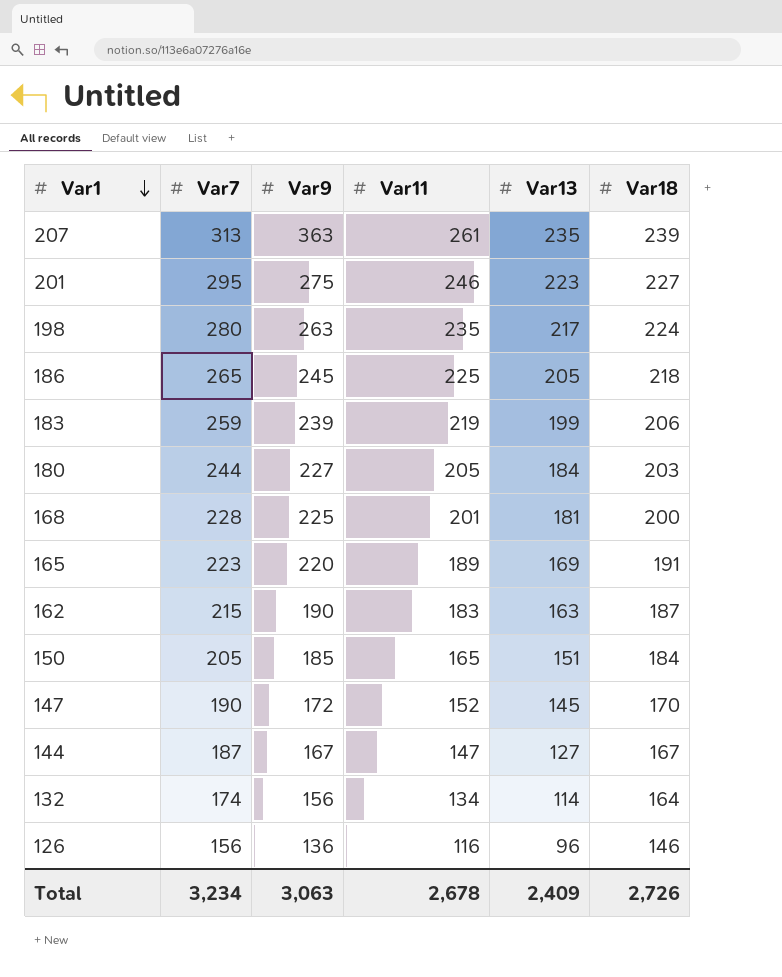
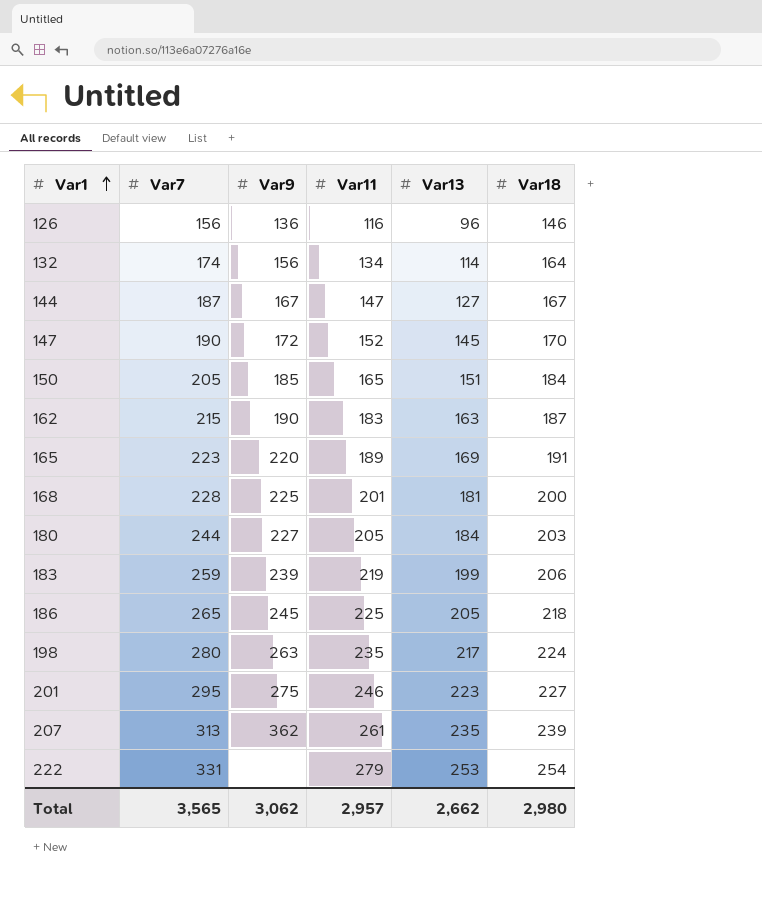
row order: Var1 descending -> Var1 ascending
207 | Var9: 363 -> 362
row 222: none -> 331 | none | 279 | 253 | 254
Total | Var7: 3,234 -> 3,565
Total | Var9: 3,063 -> 3,062
Total | Var11: 2,678 -> 2,957
Total | Var13: 2,409 -> 2,662
Total | Var18: 2,726 -> 2,980

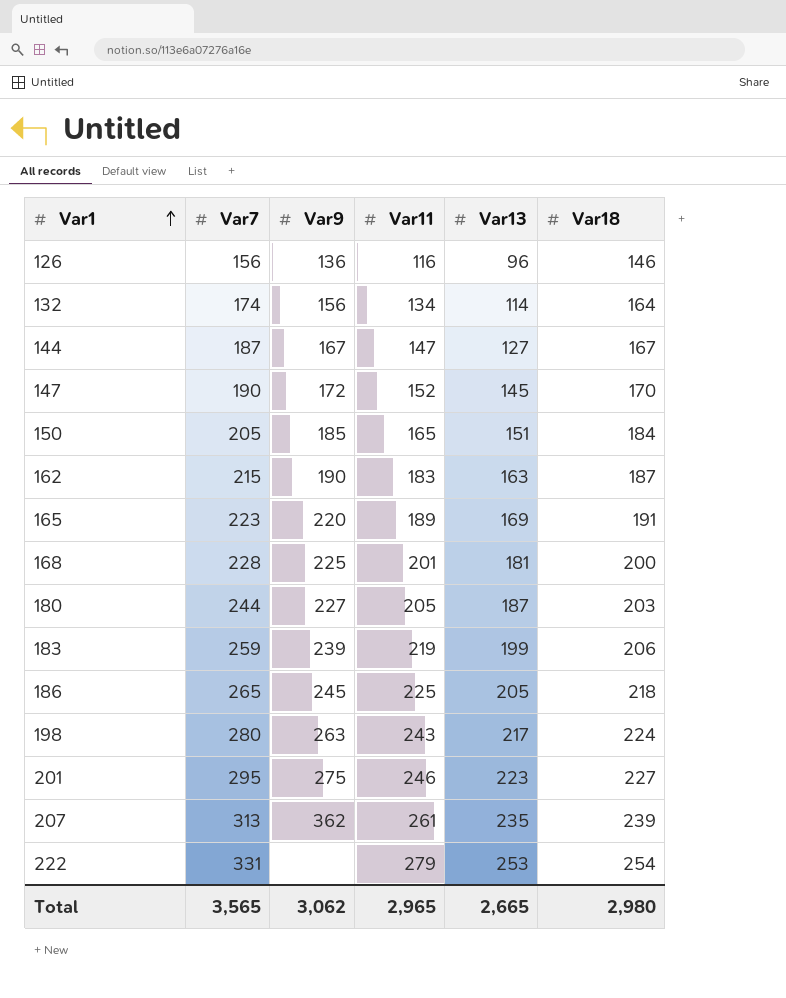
180 | Var13: 184 -> 187
198 | Var11: 235 -> 243
Total | Var11: 2,957 -> 2,965
Total | Var13: 2,662 -> 2,665

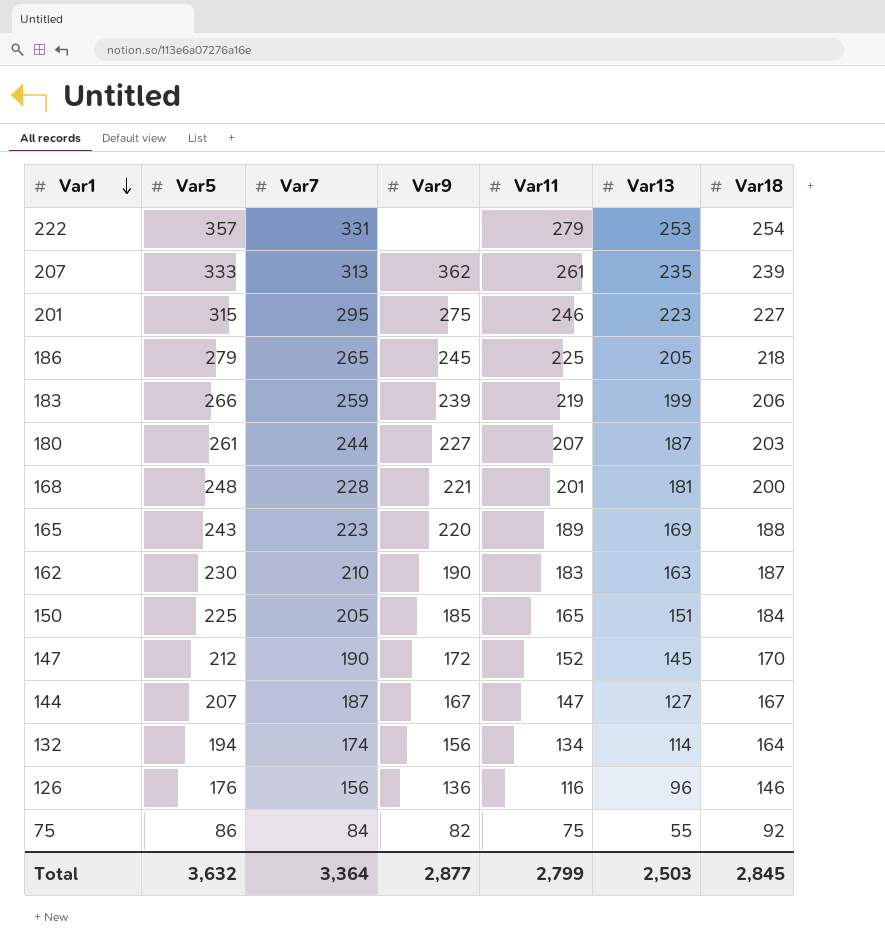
row order: Var1 ascending -> Var1 descending
column Var5 | position: none -> 2
row 198: 280 | 263 | 243 | 217 | 224 -> none
180 | Var11: 205 -> 207
168 | Var9: 225 -> 221
165 | Var18: 191 -> 188
162 | Var7: 215 -> 210
row 75: none -> 86 | 84 | 82 | 75 | 55 | 92
Total | Var7: 3,565 -> 3,364
Total | Var9: 3,062 -> 2,877
Total | Var11: 2,965 -> 2,799
Total | Var13: 2,665 -> 2,503
Total | Var18: 2,980 -> 2,845

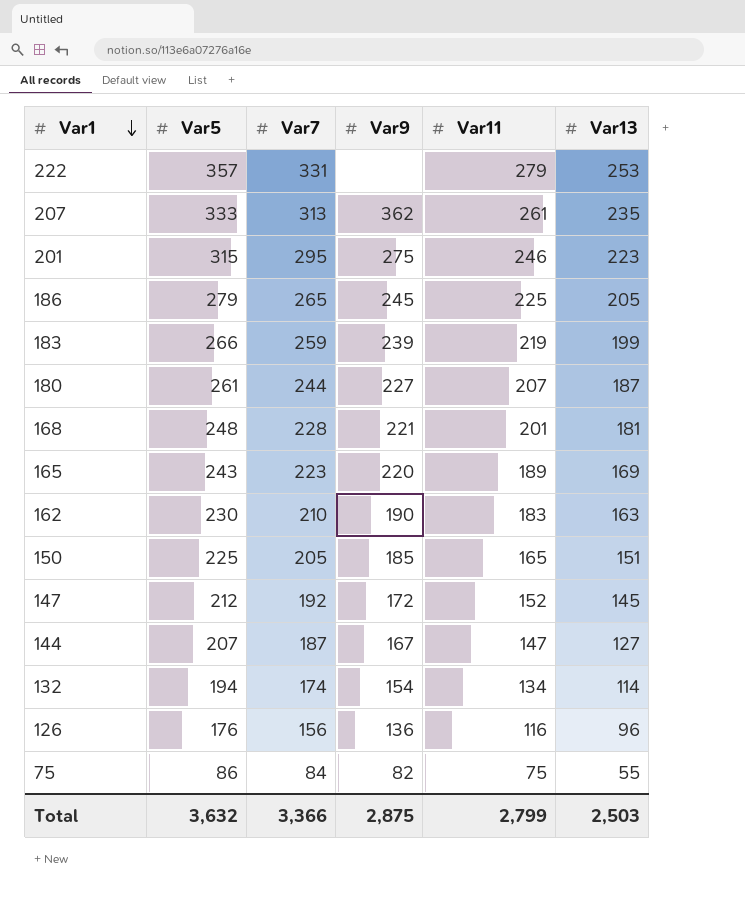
column Var18 | position: 7 -> none
147 | Var7: 190 -> 192
132 | Var9: 156 -> 154
Total | Var7: 3,364 -> 3,366
Total | Var9: 2,877 -> 2,875

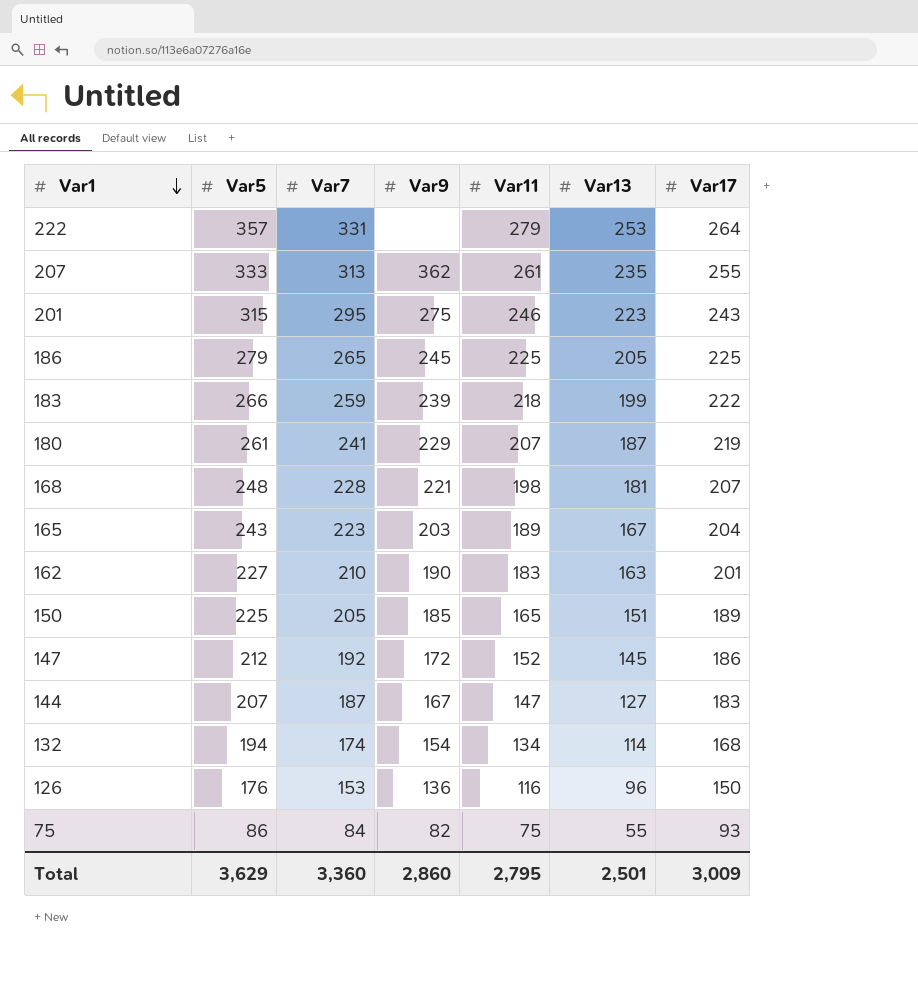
column Var17 | position: none -> 7
183 | Var11: 219 -> 218
180 | Var7: 244 -> 241
180 | Var9: 227 -> 229
168 | Var11: 201 -> 198
165 | Var9: 220 -> 203
165 | Var13: 169 -> 167
162 | Var5: 230 -> 227
126 | Var7: 156 -> 153
Total | Var5: 3,632 -> 3,629
Total | Var7: 3,366 -> 3,360
Total | Var9: 2,875 -> 2,860
Total | Var11: 2,799 -> 2,795
Total | Var13: 2,503 -> 2,501

